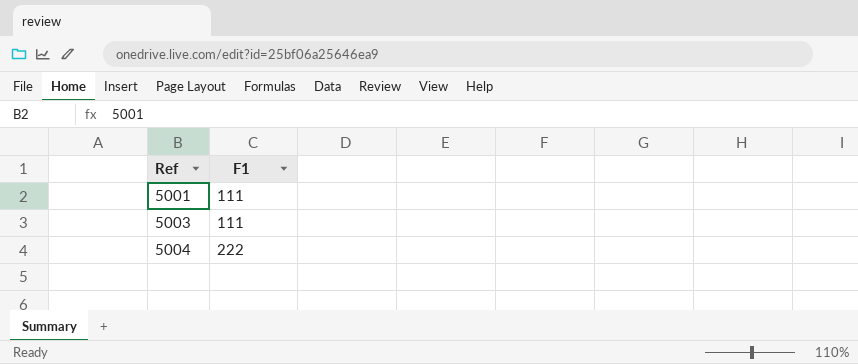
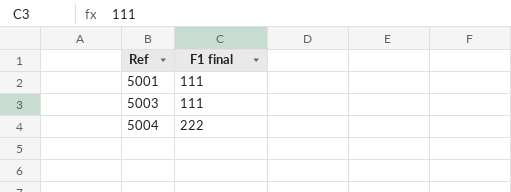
column name: F1 -> F1 final

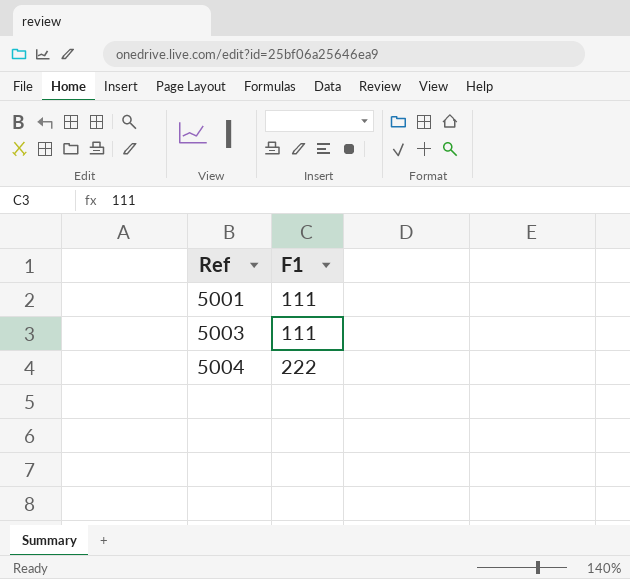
column name: F1 final -> F1

